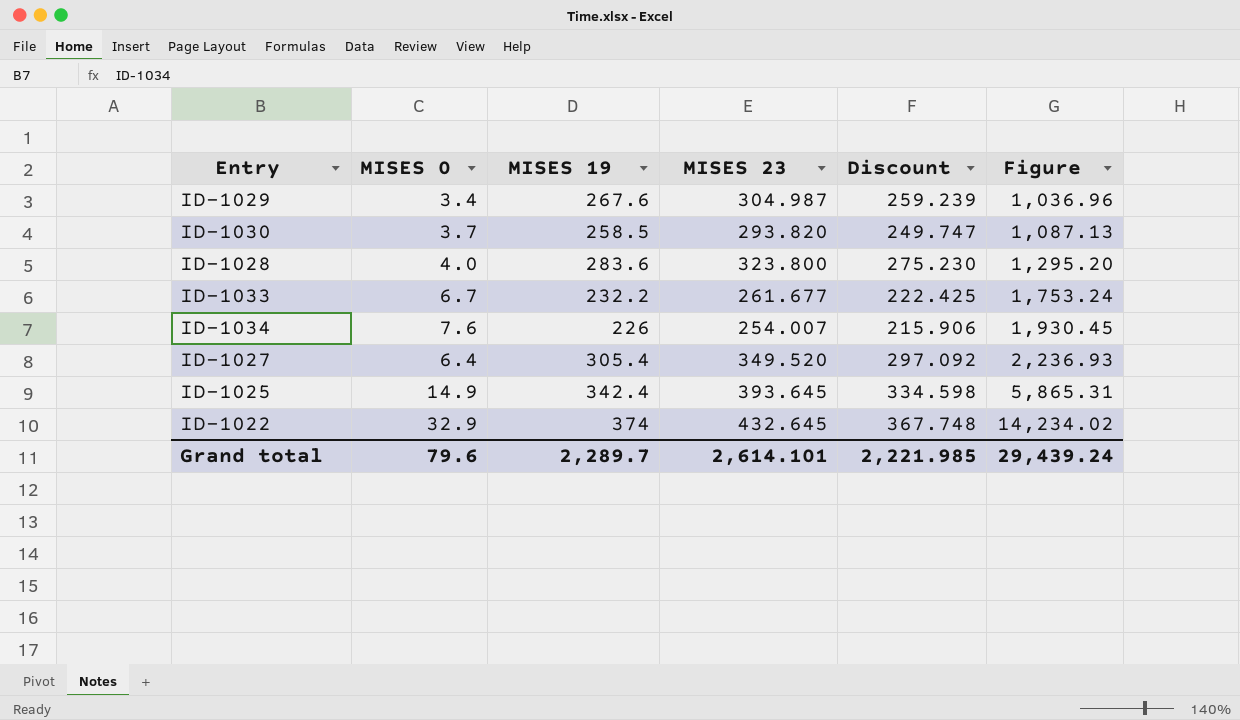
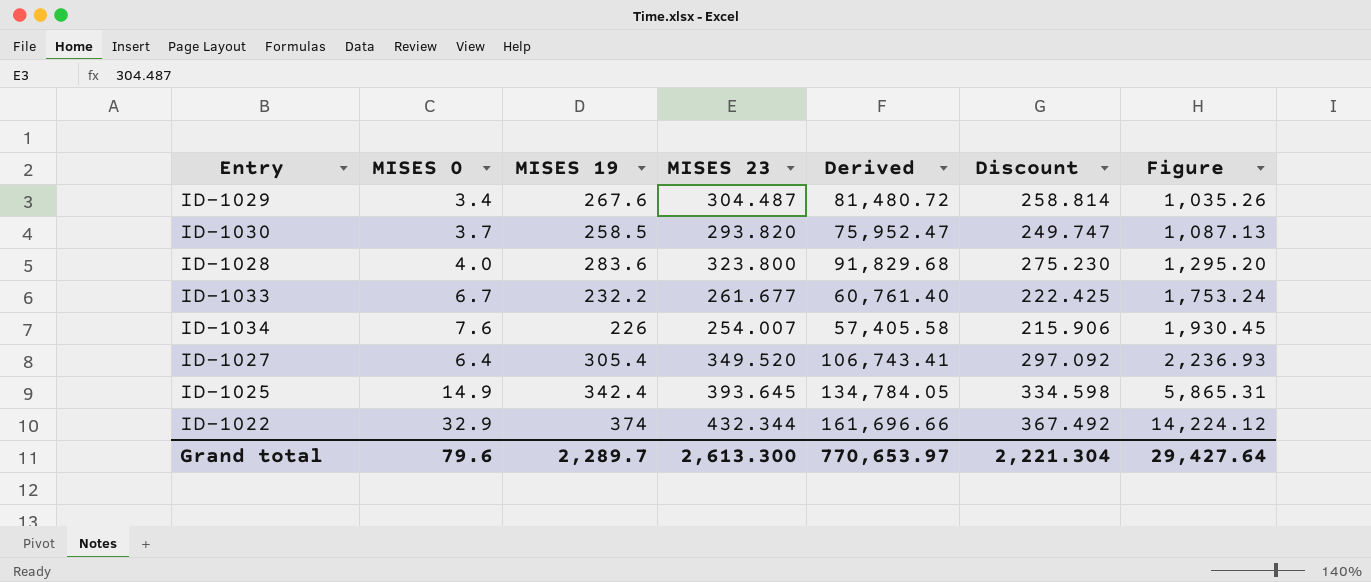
column Derived | formula: none -> [MISES 19] * [MISES 23]
ID-1029 | MISES 23: 304.987 -> 304.487
ID-1029 | Discount: 259.239 -> 258.814
ID-1029 | Figure: 1,036.96 -> 1,035.26
ID-1022 | MISES 23: 432.645 -> 432.344
ID-1022 | Discount: 367.748 -> 367.492
ID-1022 | Figure: 14,234.02 -> 14,224.12
Grand total | MISES 23: 2,614.101 -> 2,613.300
Grand total | Discount: 2,221.985 -> 2,221.304
Grand total | Figure: 29,439.24 -> 29,427.64

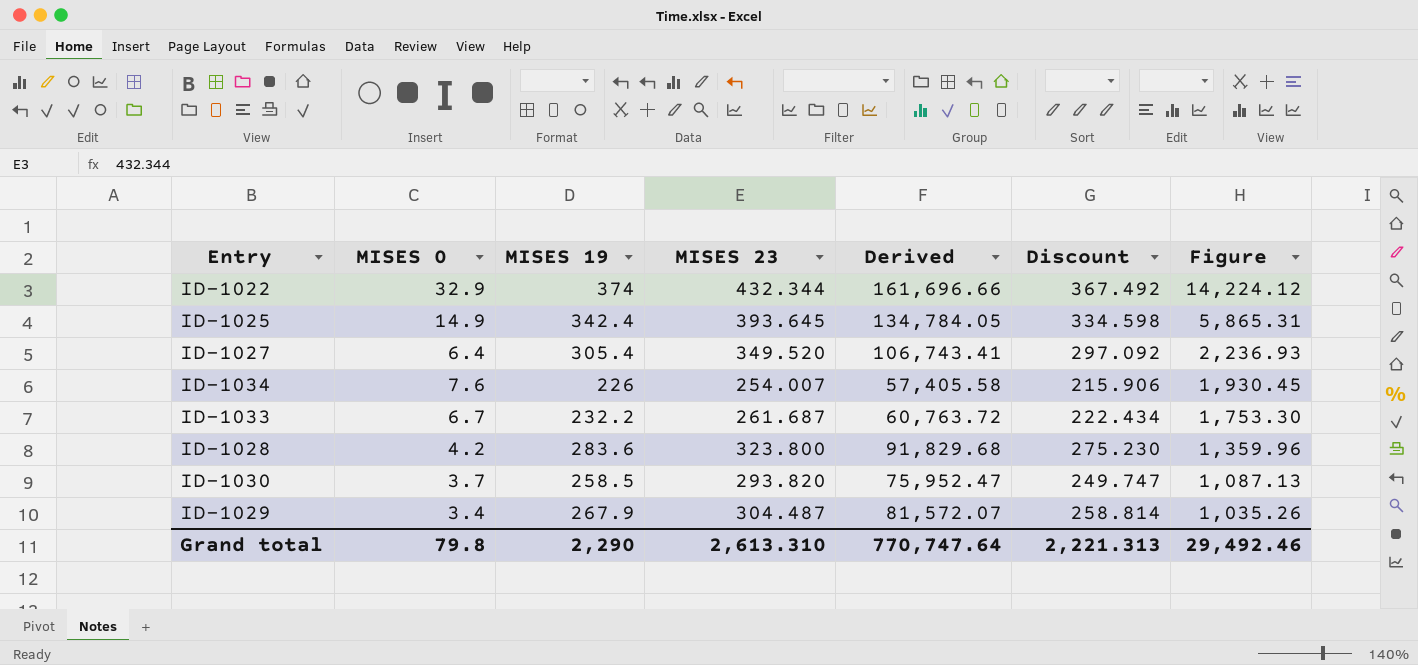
row order: Figure ascending -> Figure descending
ID-1033 | MISES 23: 261.677 -> 261.687
ID-1033 | Derived: 60,761.40 -> 60,763.72
ID-1033 | Discount: 222.425 -> 222.434
ID-1033 | Figure: 1,753.24 -> 1,753.30
ID-1028 | MISES 0: 4.0 -> 4.2
ID-1028 | Figure: 1,295.20 -> 1,359.96
ID-1029 | MISES 19: 267.6 -> 267.9
ID-1029 | Derived: 81,480.72 -> 81,572.07
Grand total | MISES 0: 79.6 -> 79.8
Grand total | MISES 19: 2,289.7 -> 2,290
Grand total | MISES 23: 2,613.300 -> 2,613.310
Grand total | Derived: 770,653.97 -> 770,747.64
Grand total | Discount: 2,221.304 -> 2,221.313
Grand total | Figure: 29,427.64 -> 29,492.46

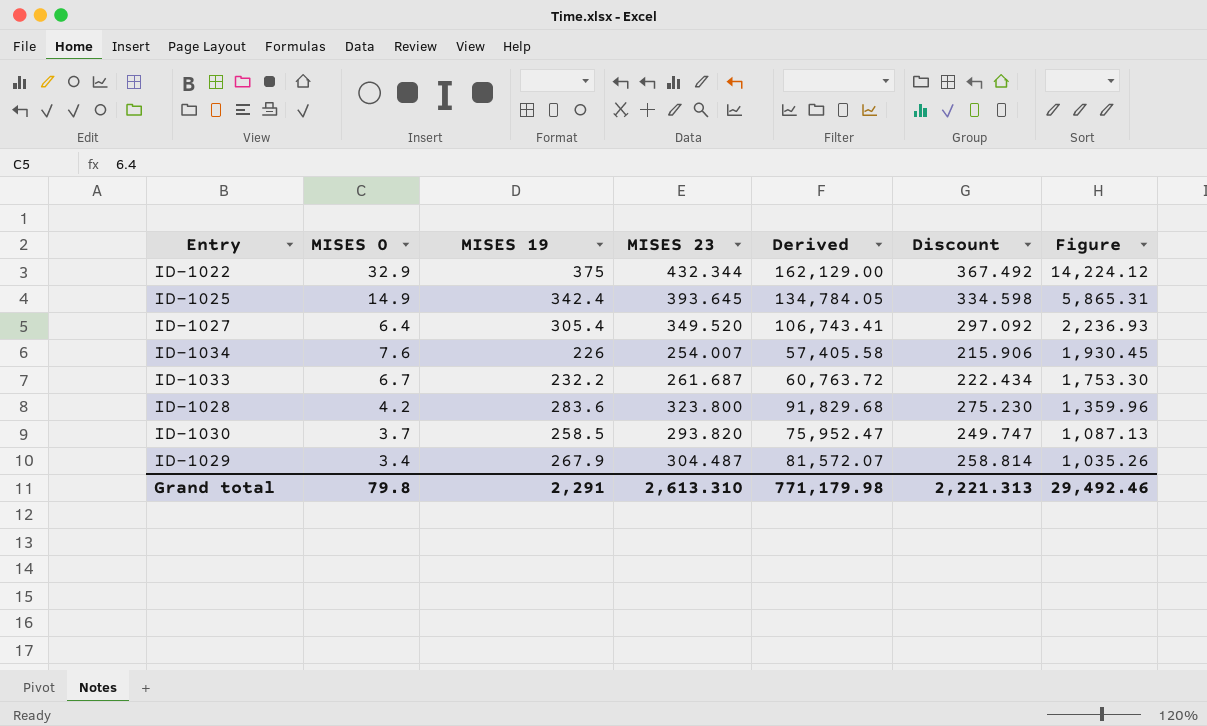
ID-1022 | MISES 19: 374 -> 375
ID-1022 | Derived: 161,696.66 -> 162,129.00
Grand total | MISES 19: 2,290 -> 2,291
Grand total | Derived: 770,747.64 -> 771,179.98

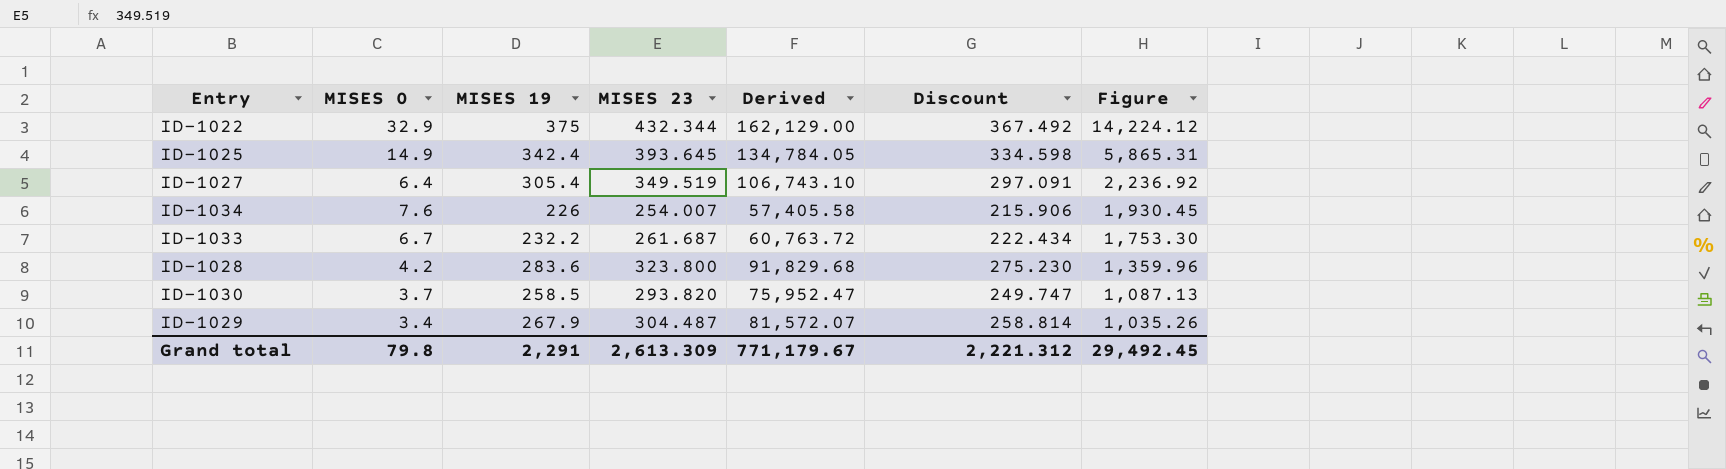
ID-1027 | MISES 23: 349.520 -> 349.519
ID-1027 | Derived: 106,743.41 -> 106,743.10
ID-1027 | Discount: 297.092 -> 297.091
ID-1027 | Figure: 2,236.93 -> 2,236.92
Grand total | MISES 23: 2,613.310 -> 2,613.309
Grand total | Derived: 771,179.98 -> 771,179.67
Grand total | Discount: 2,221.313 -> 2,221.312
Grand total | Figure: 29,492.46 -> 29,492.45

